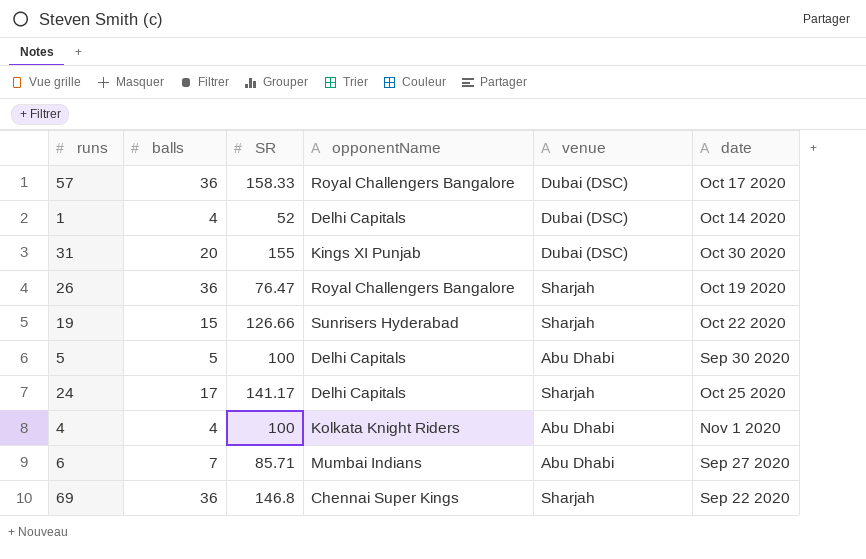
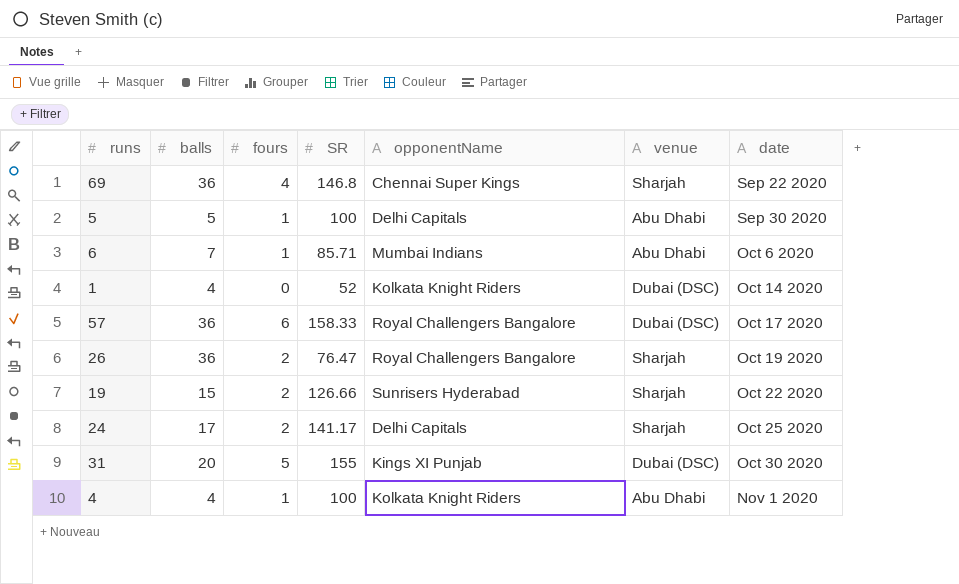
row order: none -> date ascending
column fours | position: none -> 3
6 | date: Sep 27 2020 -> Oct 6 2020
1 | opponentName: Delhi Capitals -> Kolkata Knight Riders

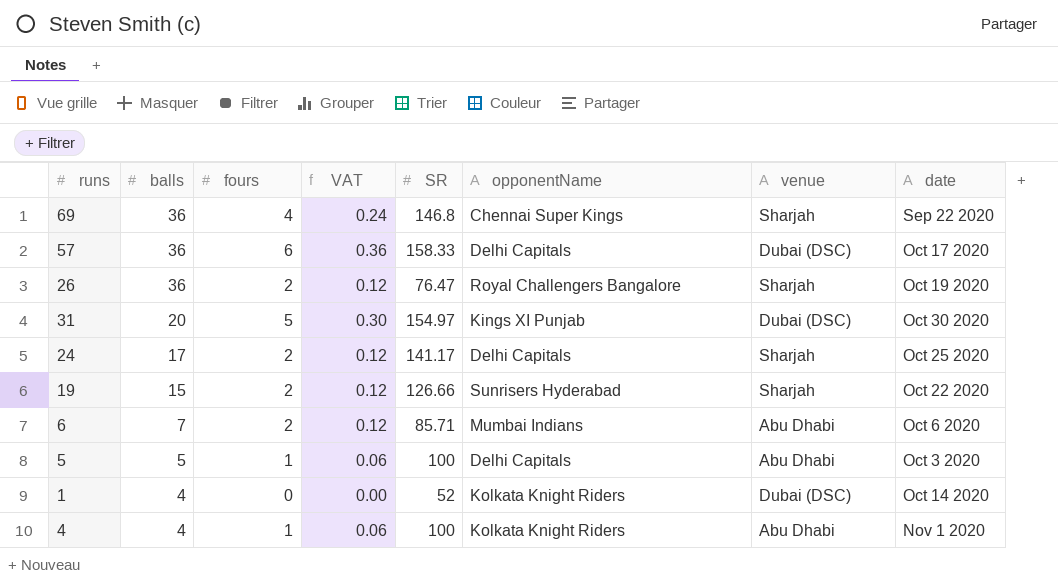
row order: date ascending -> balls descending
column VAT | formula: none -> [fours] * 0.06
57 | opponentName: Royal Challengers Bangalore -> Delhi Capitals
31 | SR: 155 -> 154.97
6 | fours: 1 -> 2
5 | date: Sep 30 2020 -> Oct 3 2020

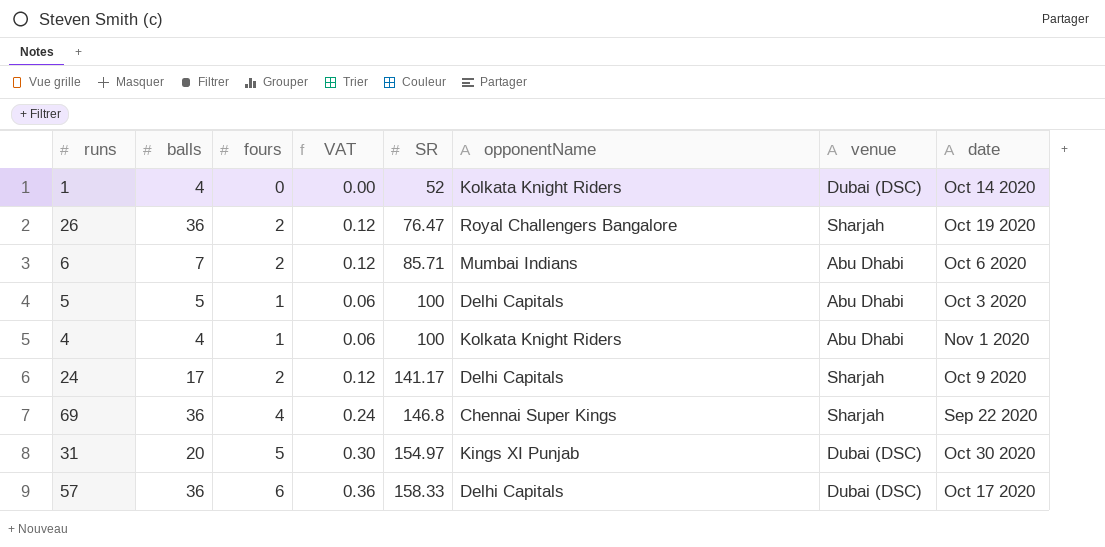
row order: balls descending -> SR ascending
row 19: 15 | 2 | 0.12 | 126.66 | Sunrisers Hyderabad | Sharjah | Oct 22 2020 -> none
24 | date: Oct 25 2020 -> Oct 9 2020

